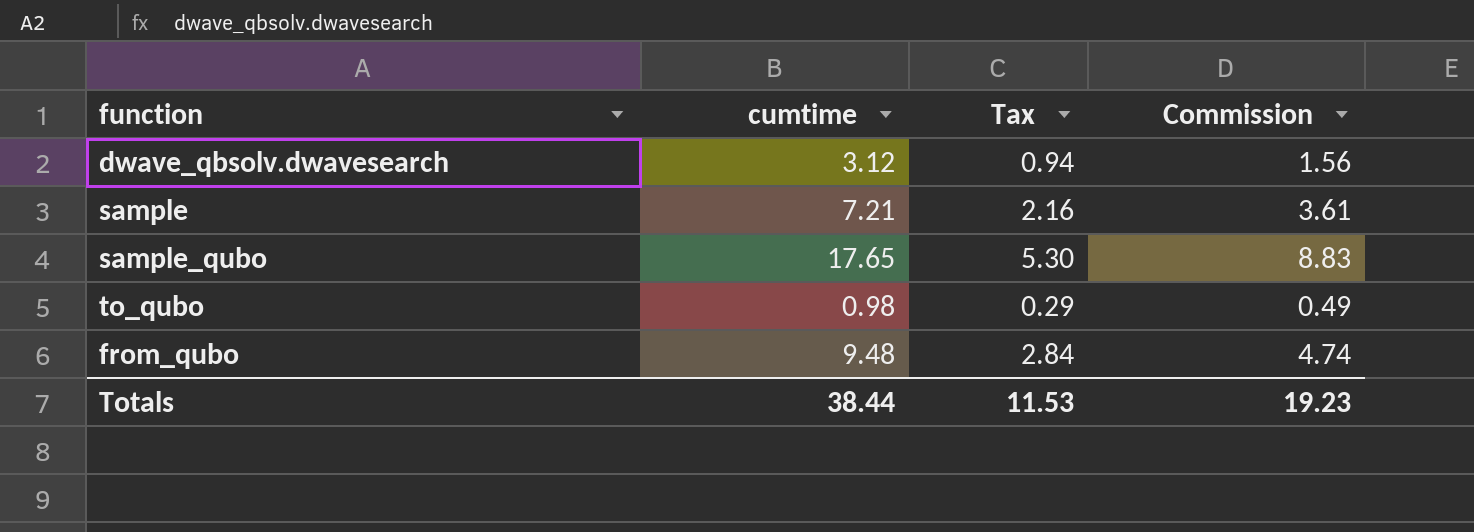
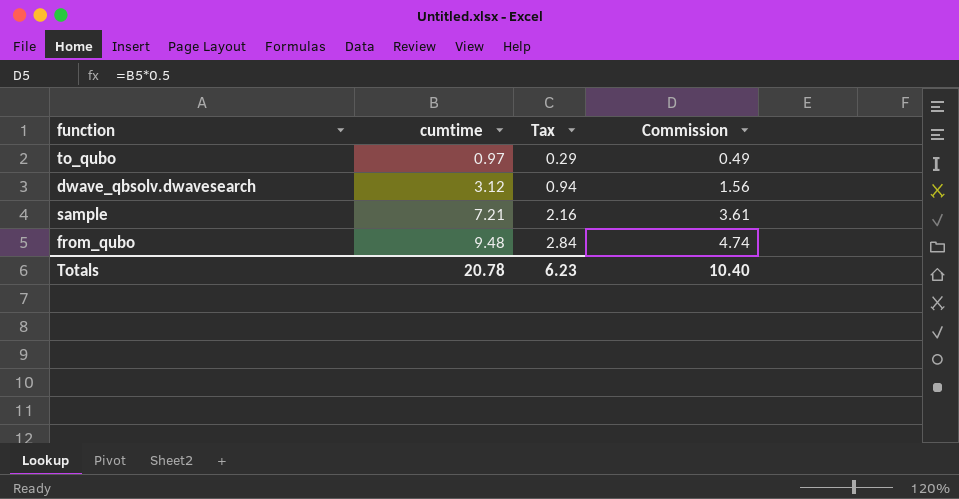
row order: none -> cumtime ascending
row sample_qubo: 17.65 | 5.30 | 8.83 -> none
to_qubo | cumtime: 0.98 -> 0.97
Totals | cumtime: 38.44 -> 20.78
Totals | Tax: 11.53 -> 6.23
Totals | Commission: 19.23 -> 10.40

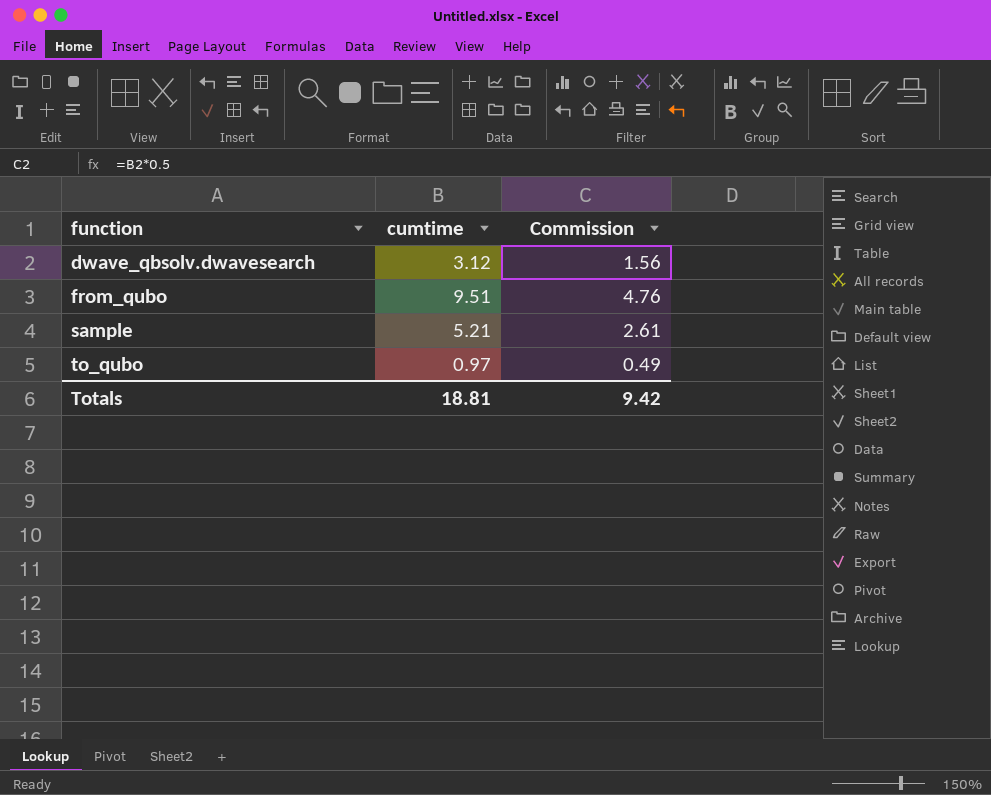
row order: cumtime ascending -> function ascending
column Tax | formula: [cumtime] * 0.3 -> none
from_qubo | cumtime: 9.48 -> 9.51
from_qubo | Commission: 4.74 -> 4.76
sample | cumtime: 7.21 -> 5.21
sample | Commission: 3.61 -> 2.61
Totals | cumtime: 20.78 -> 18.81
Totals | Commission: 10.40 -> 9.42

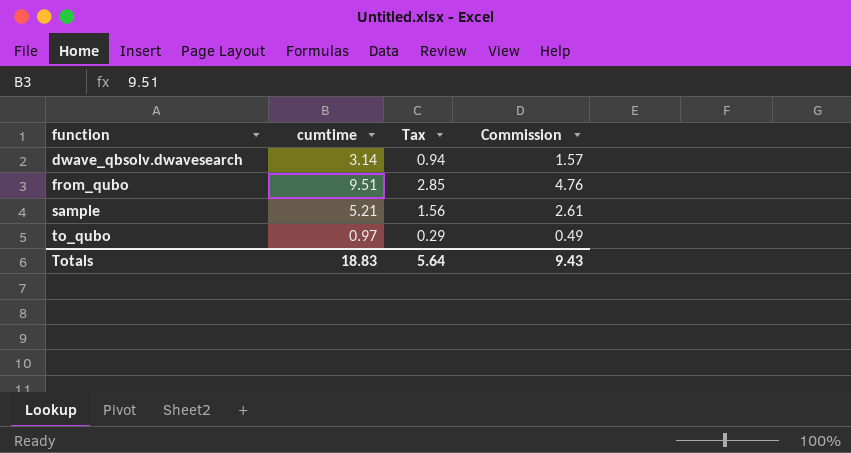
column Tax | formula: none -> [cumtime] * 0.3
dwave_qbsolv.dwavesearch | cumtime: 3.12 -> 3.14
dwave_qbsolv.dwavesearch | Commission: 1.56 -> 1.57
Totals | cumtime: 18.81 -> 18.83
Totals | Commission: 9.42 -> 9.43

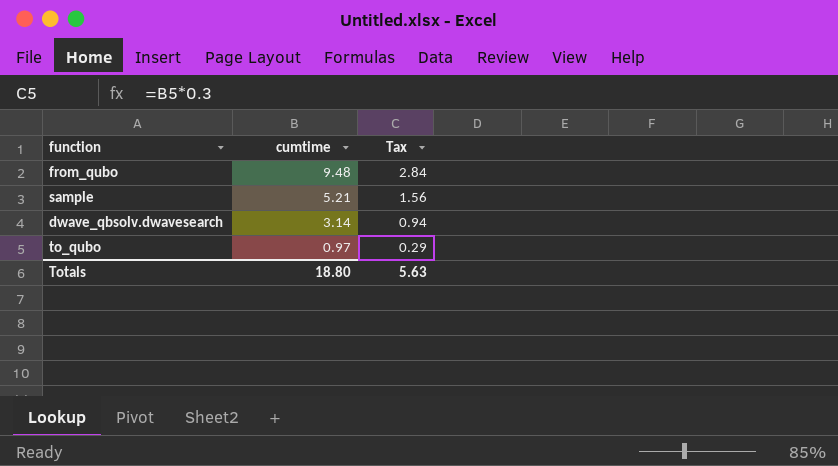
row order: function ascending -> cumtime descending
column Commission | formula: [cumtime] * 0.5 -> none
from_qubo | cumtime: 9.51 -> 9.48
from_qubo | Tax: 2.85 -> 2.84
Totals | cumtime: 18.83 -> 18.80
Totals | Tax: 5.64 -> 5.63

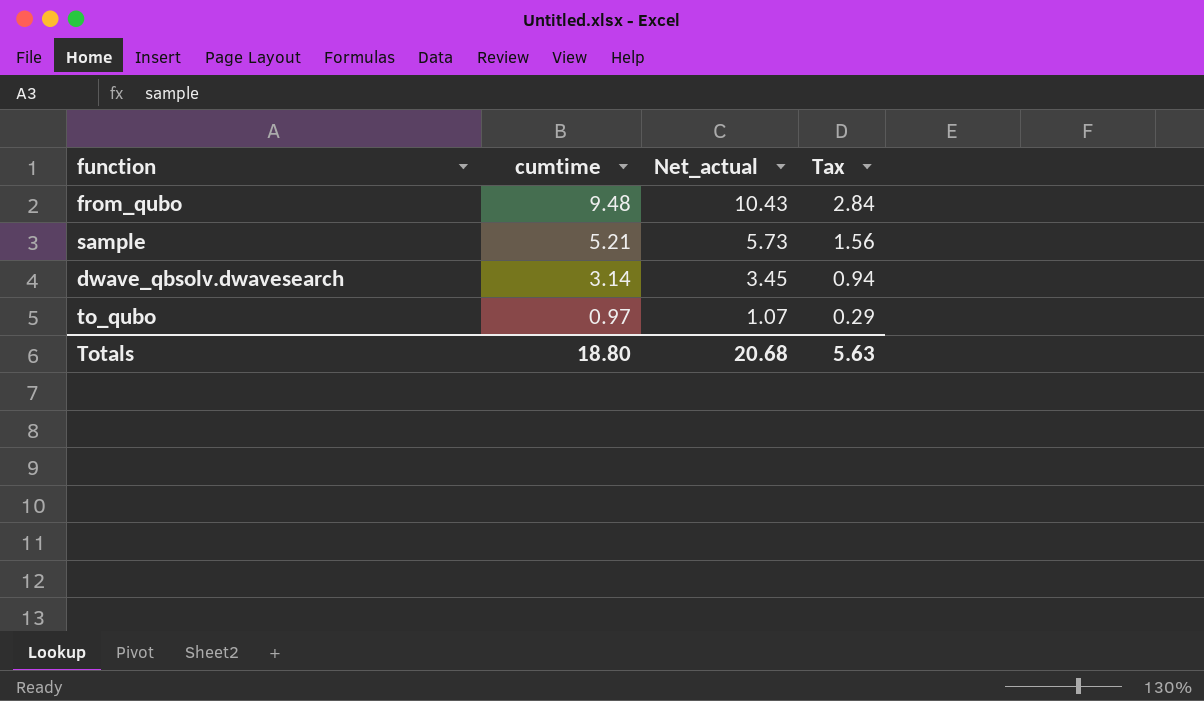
column Net_actual | formula: none -> [cumtime] * 1.1

